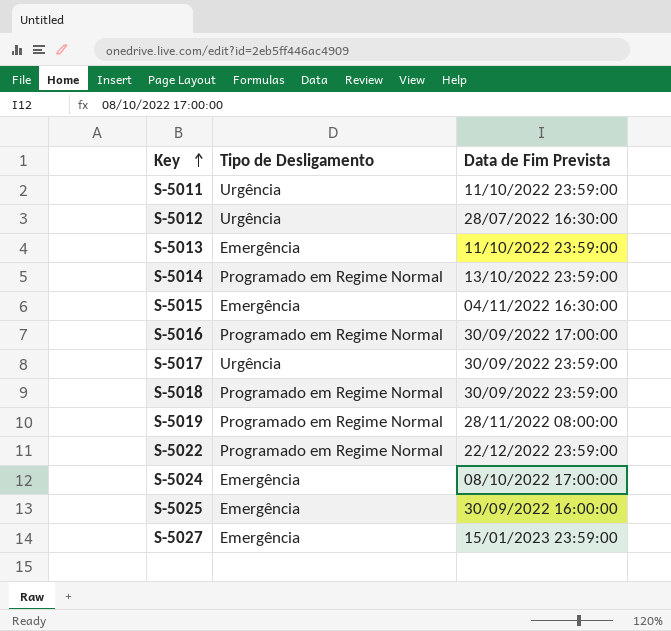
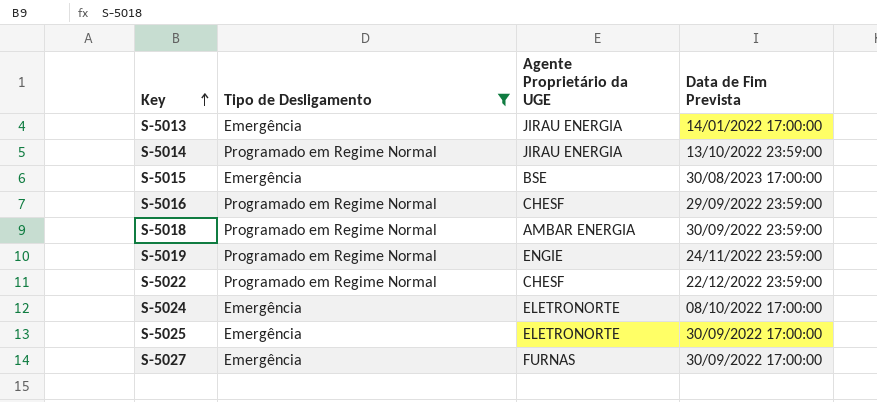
filter: none -> Tipo de Desligamento != Urgência
column Agente Proprietário da UGE | position: none -> 3
S-5013 | Data de Fim Prevista: 11/10/2022 23:59:00 -> 14/01/2022 17:00:00
S-5015 | Data de Fim Prevista: 04/11/2022 16:30:00 -> 30/08/2023 17:00:00
S-5016 | Data de Fim Prevista: 30/09/2022 17:00:00 -> 29/09/2022 23:59:00
S-5019 | Data de Fim Prevista: 28/11/2022 08:00:00 -> 24/11/2022 23:59:00
S-5025 | Data de Fim Prevista: 30/09/2022 16:00:00 -> 30/09/2022 17:00:00
S-5027 | Data de Fim Prevista: 15/01/2023 23:59:00 -> 30/09/2022 17:00:00

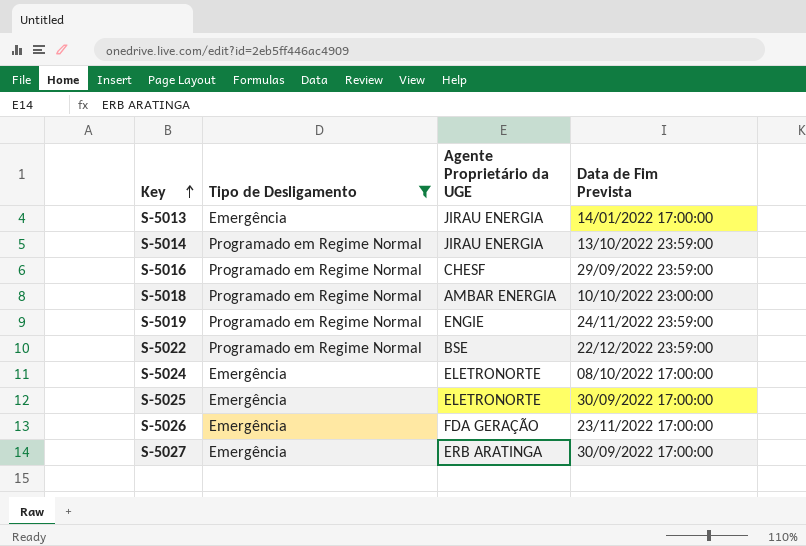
row S-5015: Emergência | BSE | 30/08/2023 17:00:00 -> none
S-5018 | Data de Fim Prevista: 30/09/2022 23:59:00 -> 10/10/2022 23:00:00
S-5022 | Agente Proprietário da UGE: CHESF -> BSE
row S-5026: none -> Emergência | FDA GERAÇÃO | 23/11/2022 17:00:00
S-5027 | Agente Proprietário da UGE: FURNAS -> ERB ARATINGA

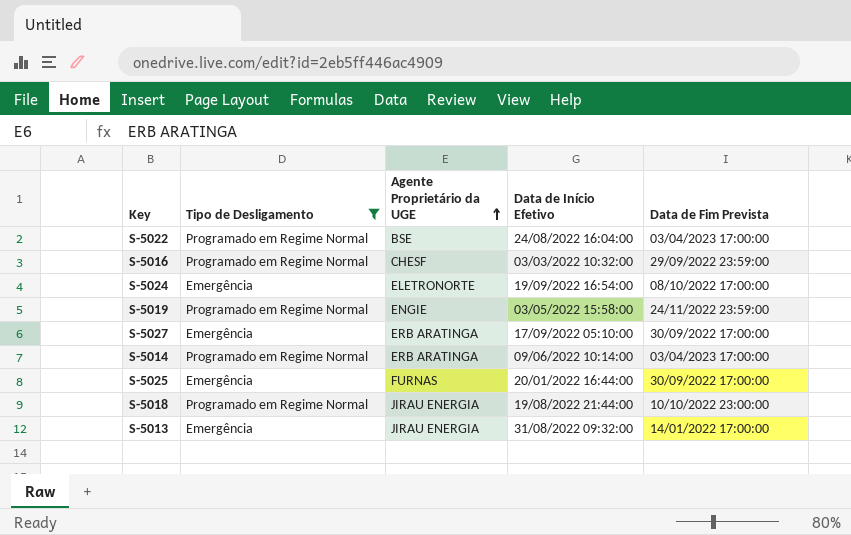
row order: Key ascending -> Agente Proprietário da UGE ascending
column Data de Início Efetivo | position: none -> 4
row S-5026: Emergência | FDA GERAÇÃO | 23/11/2022 17:00:00 -> none
S-5022 | Data de Fim Prevista: 22/12/2022 23:59:00 -> 03/04/2023 17:00:00
S-5014 | Agente Proprietário da UGE: JIRAU ENERGIA -> ERB ARATINGA
S-5014 | Data de Fim Prevista: 13/10/2022 23:59:00 -> 03/04/2023 17:00:00
S-5025 | Agente Proprietário da UGE: ELETRONORTE -> FURNAS
S-5018 | Agente Proprietário da UGE: AMBAR ENERGIA -> JIRAU ENERGIA

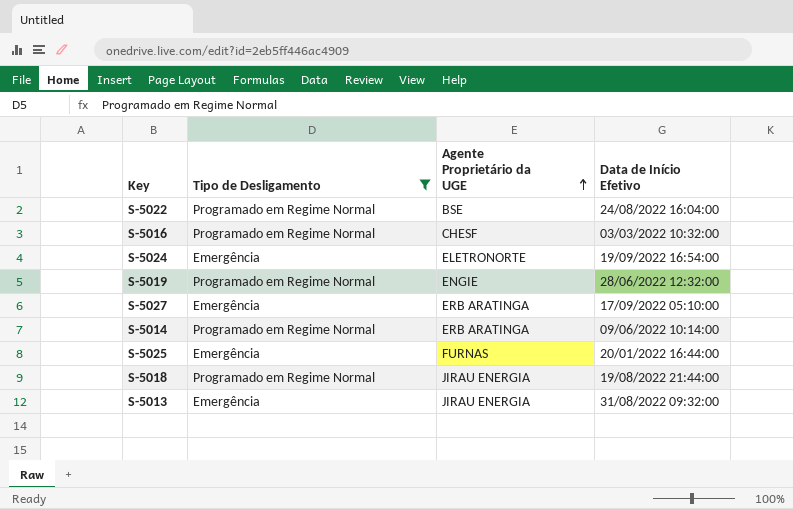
column Data de Fim Prevista | position: 5 -> none
S-5019 | Data de Início Efetivo: 03/05/2022 15:58:00 -> 28/06/2022 12:32:00

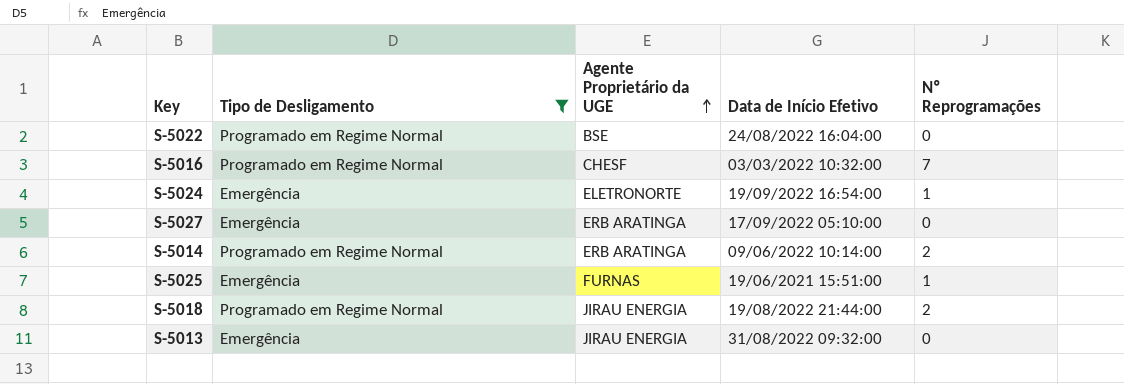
column Nº Reprogramações | position: none -> 5
row S-5019: Programado em Regime Normal | ENGIE | 28/06/2022 12:32:00 -> none
S-5025 | Data de Início Efetivo: 20/01/2022 16:44:00 -> 19/06/2021 15:51:00

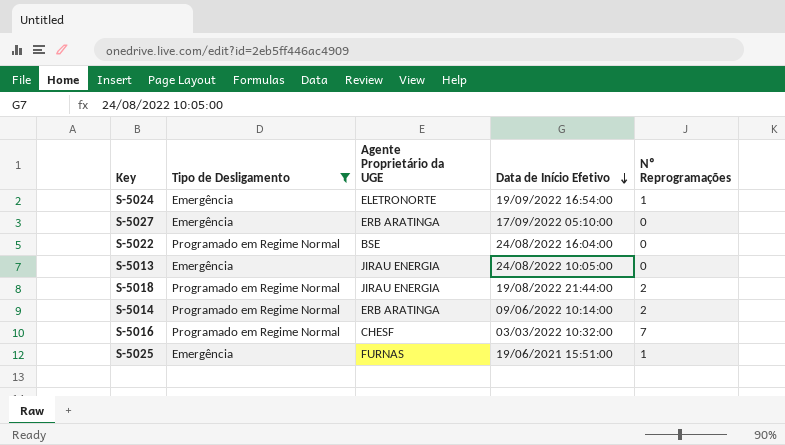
row order: Agente Proprietário da UGE ascending -> Data de Início Efetivo descending
S-5013 | Data de Início Efetivo: 31/08/2022 09:32:00 -> 24/08/2022 10:05:00

